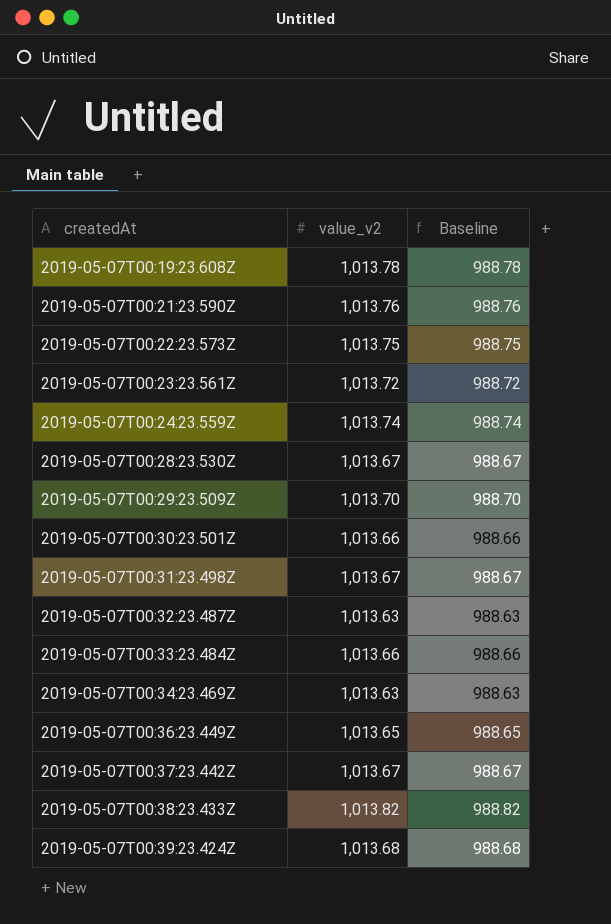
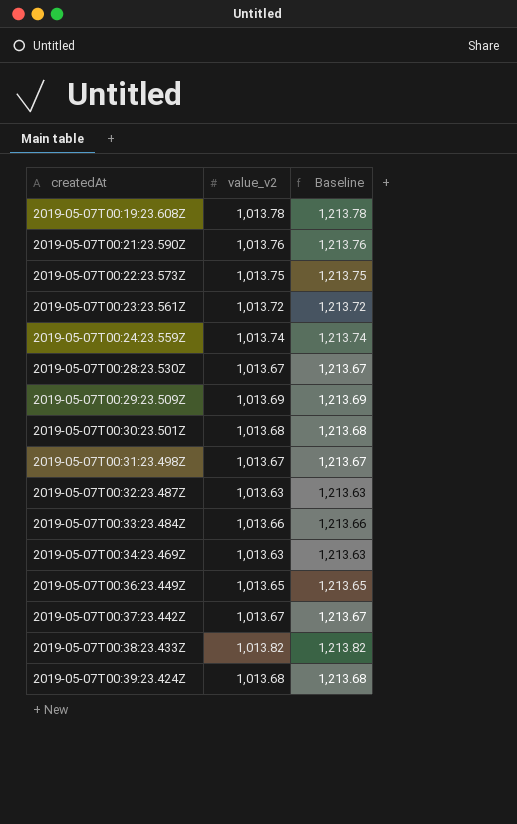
column Baseline | formula: [value_v2] - 25 -> [value_v2] + 200
2019-05-07T00:29:23.509Z | value_v2: 1,013.70 -> 1,013.69
2019-05-07T00:30:23.501Z | value_v2: 1,013.66 -> 1,013.68

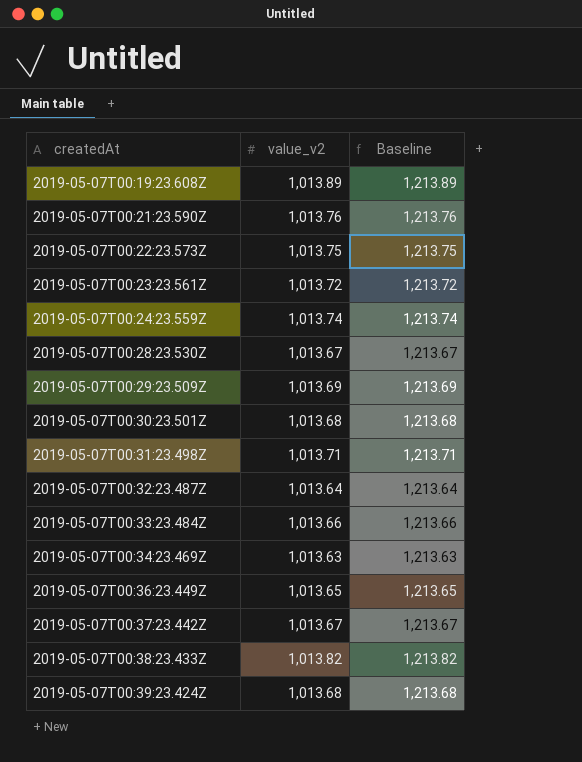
2019-05-07T00:19:23.608Z | value_v2: 1,013.78 -> 1,013.89
2019-05-07T00:19:23.608Z | Baseline: 1,213.78 -> 1,213.89
2019-05-07T00:31:23.498Z | value_v2: 1,013.67 -> 1,013.71
2019-05-07T00:31:23.498Z | Baseline: 1,213.67 -> 1,213.71
2019-05-07T00:32:23.487Z | value_v2: 1,013.63 -> 1,013.64
2019-05-07T00:32:23.487Z | Baseline: 1,213.63 -> 1,213.64

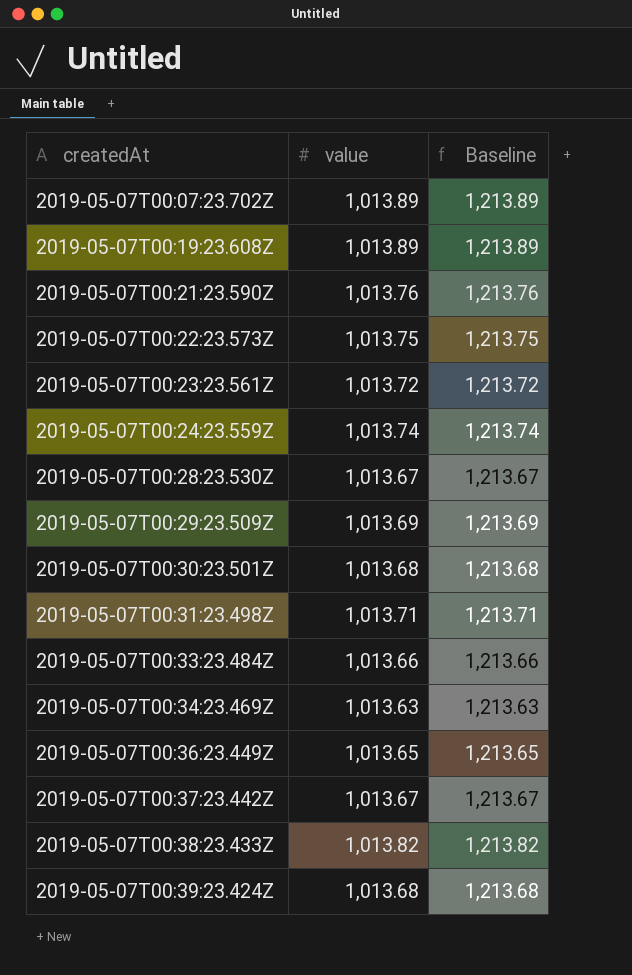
column name: value_v2 -> value
row 2019-05-07T00:32:23.487Z: 1,013.64 | 1,213.64 -> none
row 2019-05-07T00:07:23.702Z: none -> 1,013.89 | 1,213.89

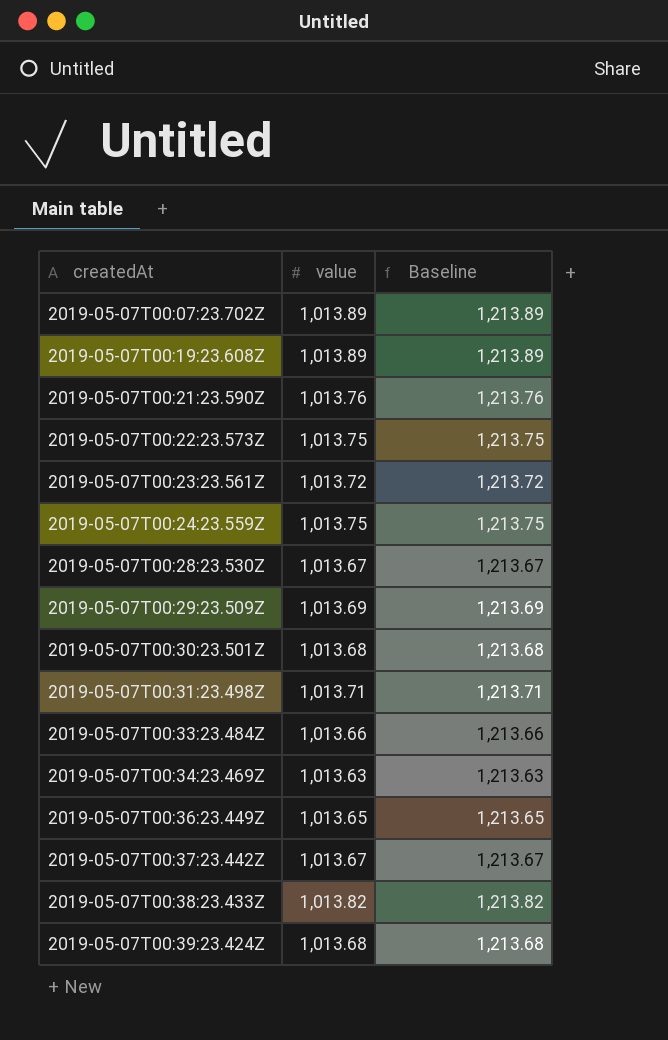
2019-05-07T00:24:23.559Z | value: 1,013.74 -> 1,013.75
2019-05-07T00:24:23.559Z | Baseline: 1,213.74 -> 1,213.75

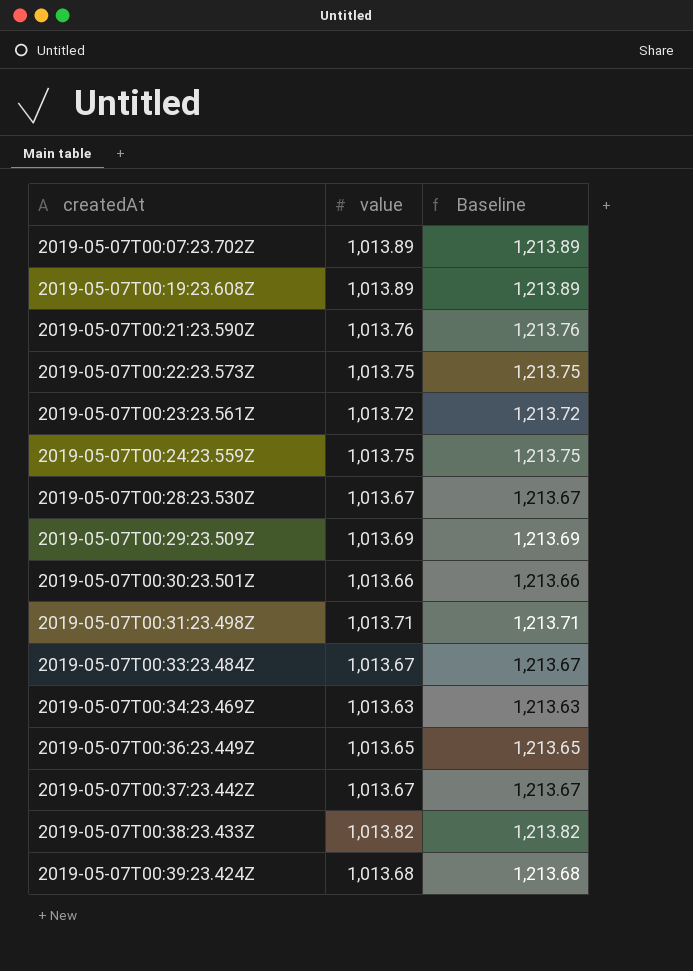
2019-05-07T00:30:23.501Z | value: 1,013.68 -> 1,013.66
2019-05-07T00:30:23.501Z | Baseline: 1,213.68 -> 1,213.66
2019-05-07T00:33:23.484Z | value: 1,013.66 -> 1,013.67
2019-05-07T00:33:23.484Z | Baseline: 1,213.66 -> 1,213.67

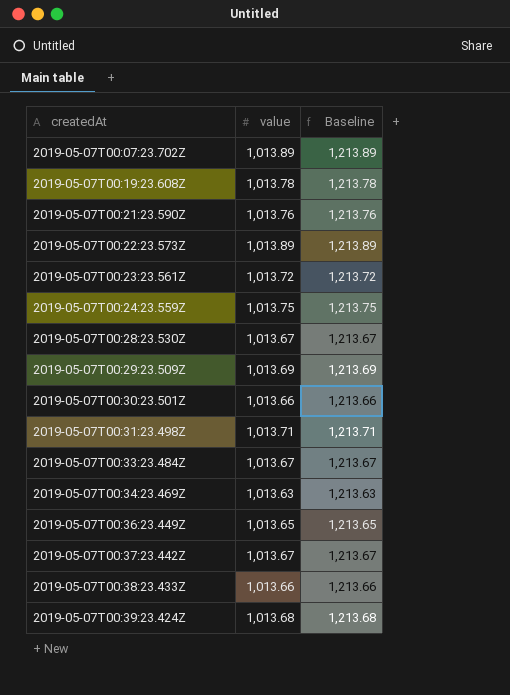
2019-05-07T00:19:23.608Z | value: 1,013.89 -> 1,013.78
2019-05-07T00:19:23.608Z | Baseline: 1,213.89 -> 1,213.78
2019-05-07T00:22:23.573Z | value: 1,013.75 -> 1,013.89
2019-05-07T00:22:23.573Z | Baseline: 1,213.75 -> 1,213.89
2019-05-07T00:38:23.433Z | value: 1,013.82 -> 1,013.66
2019-05-07T00:38:23.433Z | Baseline: 1,213.82 -> 1,213.66

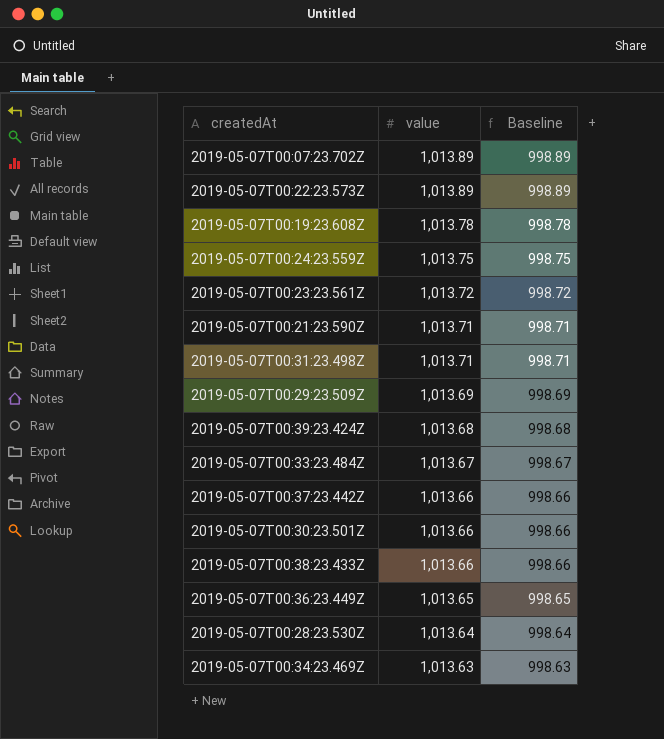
row order: createdAt ascending -> value descending
column Baseline | formula: [value] + 200 -> [value] - 15
2019-05-07T00:21:23.590Z | value: 1,013.76 -> 1,013.71
2019-05-07T00:37:23.442Z | value: 1,013.67 -> 1,013.66
2019-05-07T00:28:23.530Z | value: 1,013.67 -> 1,013.64

